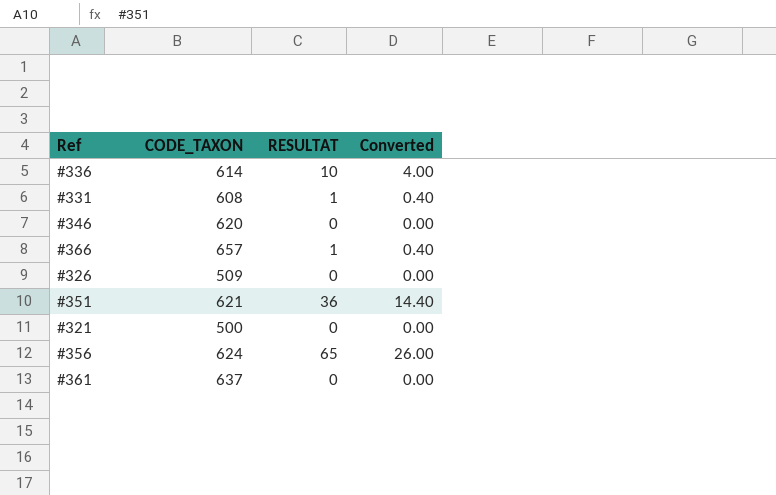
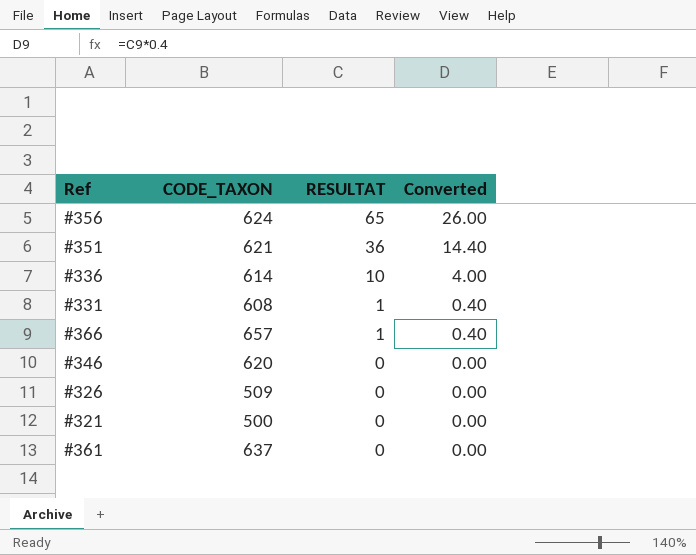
row order: none -> RESULTAT descending

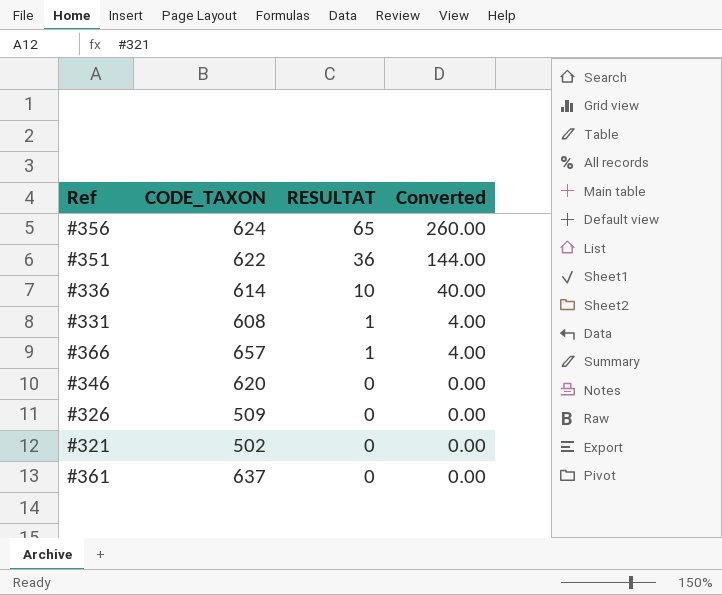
column Converted | formula: [RESULTAT] * 0.4 -> [RESULTAT] * 4
#351 | CODE_TAXON: 621 -> 622
#321 | CODE_TAXON: 500 -> 502

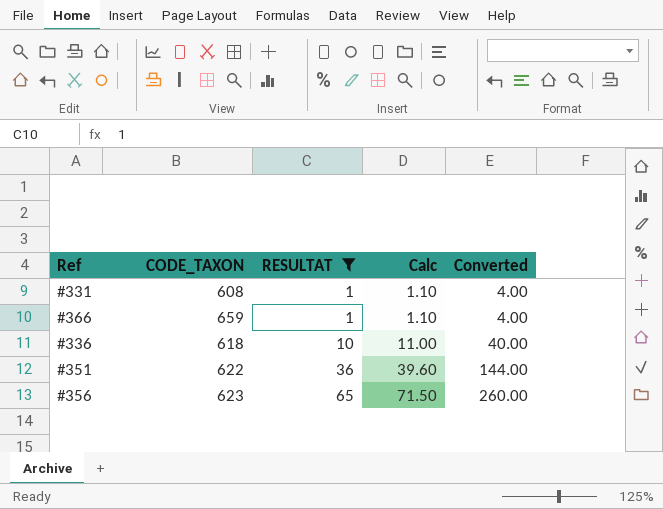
filter: none -> RESULTAT != 0
row order: RESULTAT descending -> RESULTAT ascending
column Calc | formula: none -> [RESULTAT] * 1.1
#366 | CODE_TAXON: 657 -> 659
#336 | CODE_TAXON: 614 -> 618
#356 | CODE_TAXON: 624 -> 623

